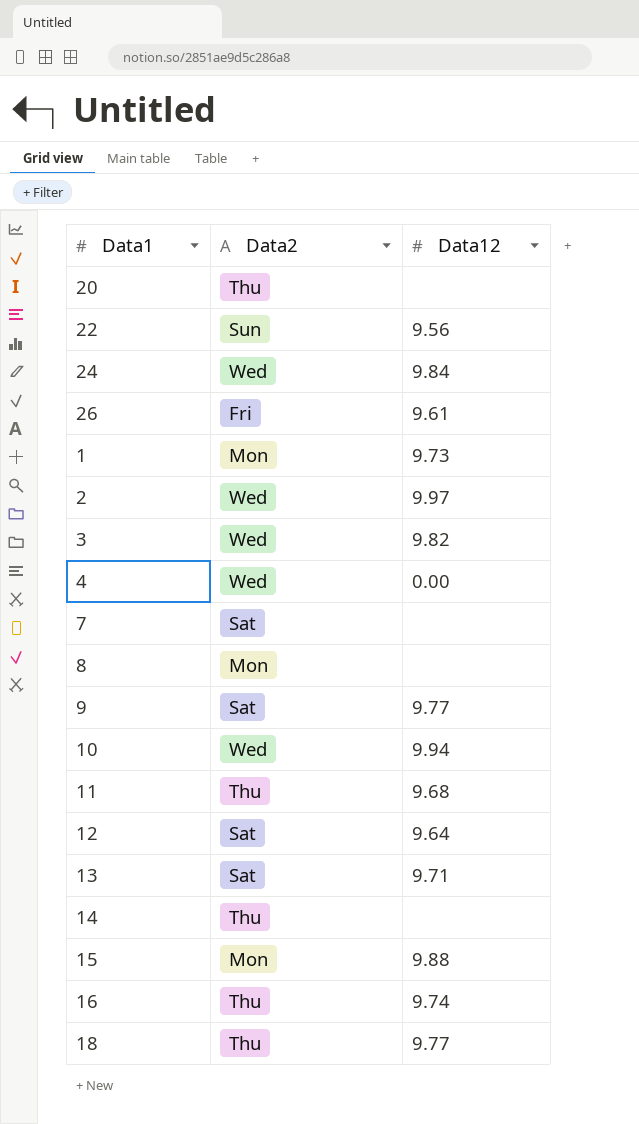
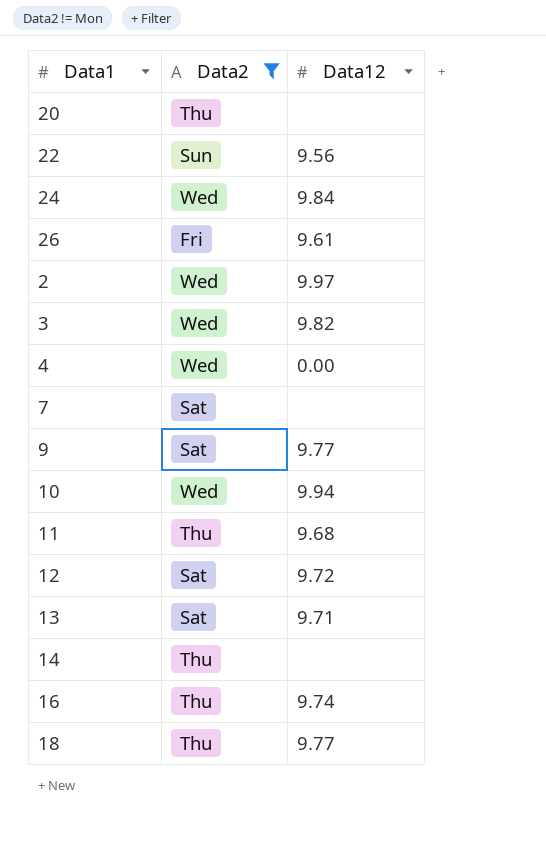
filter: none -> Data2 != Mon
12 | Data12: 9.64 -> 9.72

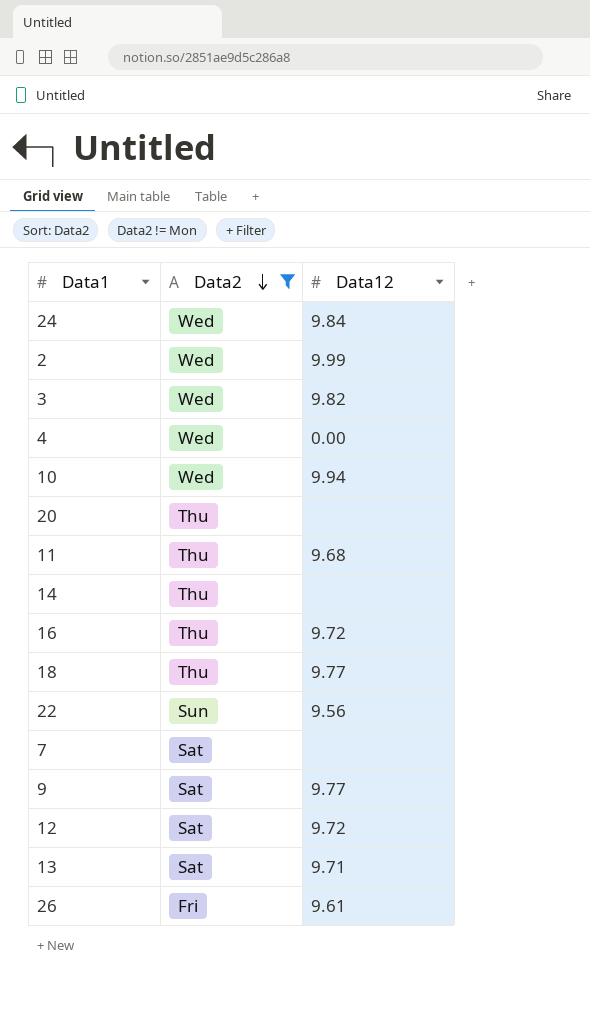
row order: none -> Data2 descending
2 | Data12: 9.97 -> 9.99
16 | Data12: 9.74 -> 9.72

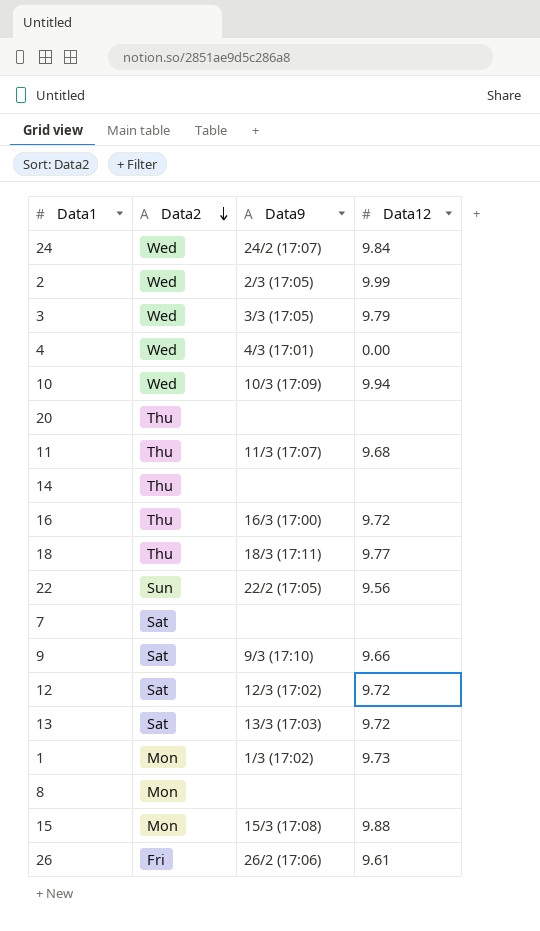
filter: Data2 != Mon -> none
column Data9 | position: none -> 3
3 | Data12: 9.82 -> 9.79
9 | Data12: 9.77 -> 9.66
13 | Data12: 9.71 -> 9.72

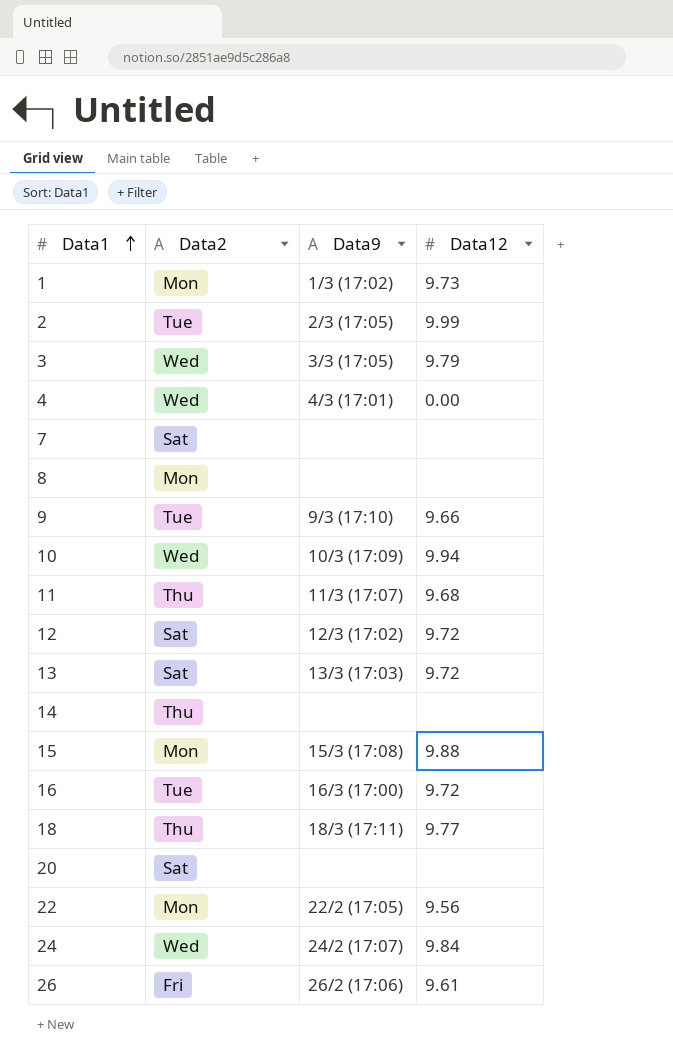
row order: Data2 descending -> Data1 ascending
2 | Data2: Wed -> Tue
9 | Data2: Sat -> Tue
16 | Data2: Thu -> Tue
20 | Data2: Thu -> Sat
22 | Data2: Sun -> Mon

